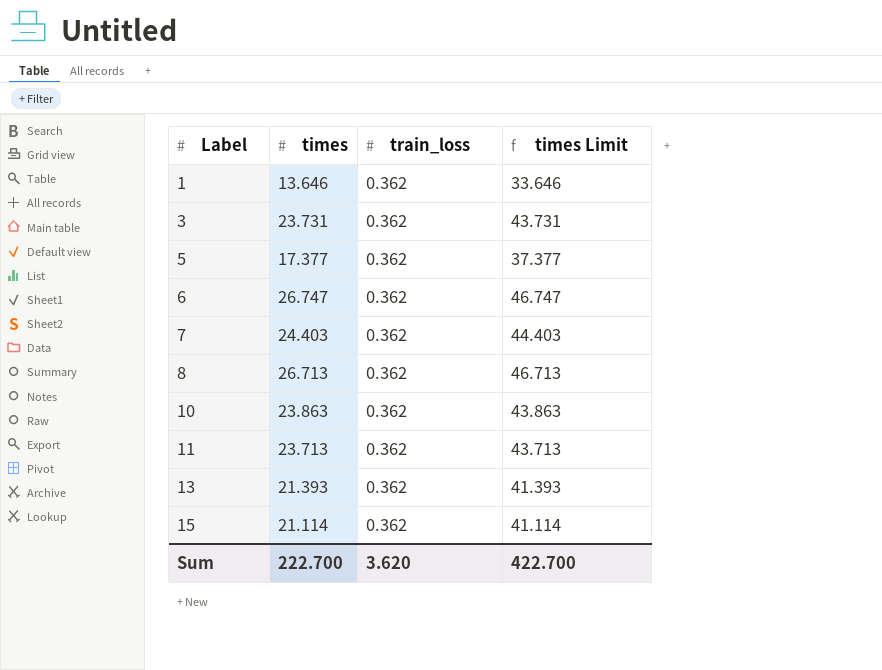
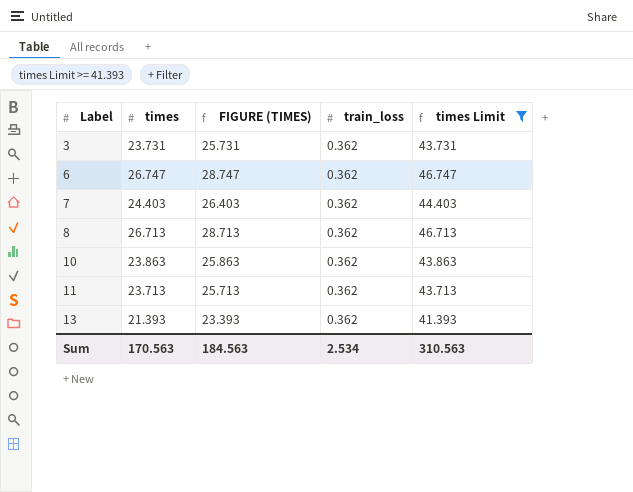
filter: none -> times Limit >= 41.393
column FIGURE (TIMES) | formula: none -> [times] + 2
Sum | times: 222.700 -> 170.563
Sum | train_loss: 3.620 -> 2.534
Sum | times Limit: 422.700 -> 310.563

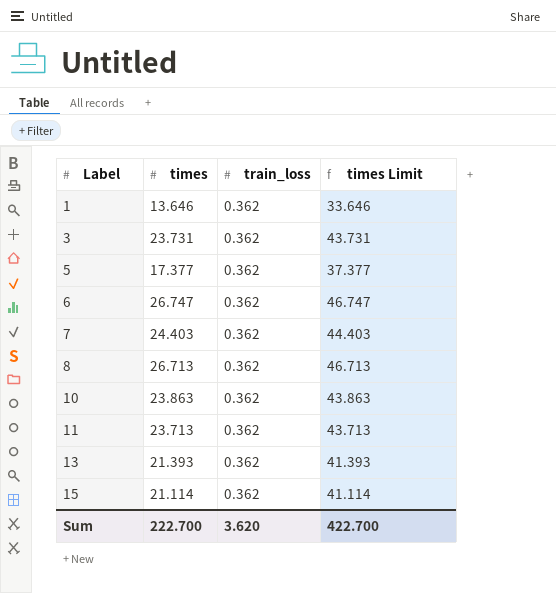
filter: times Limit >= 41.393 -> none
column FIGURE (TIMES) | formula: [times] + 2 -> none
Sum | times: 170.563 -> 222.700
Sum | train_loss: 2.534 -> 3.620
Sum | times Limit: 310.563 -> 422.700

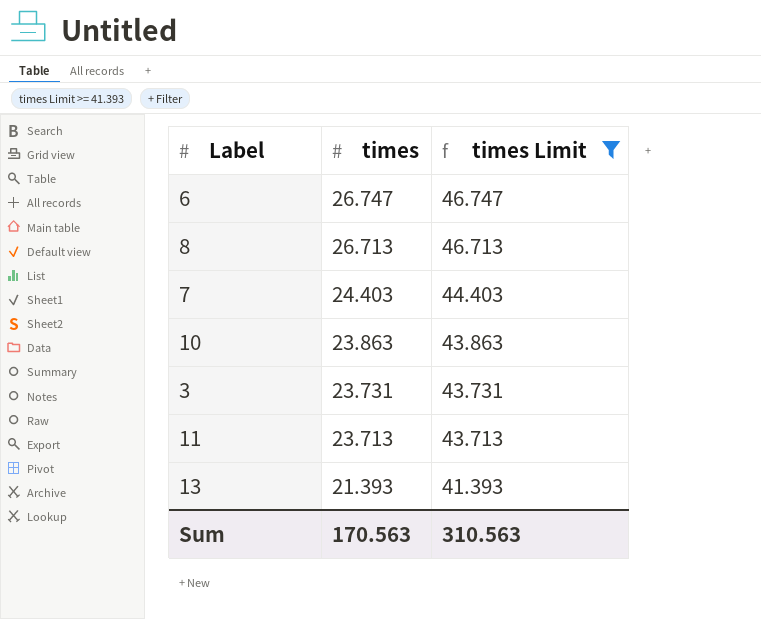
filter: none -> times Limit >= 41.393
row order: Label ascending -> times descending
column train_loss | position: 3 -> none
Sum | times: 222.700 -> 170.563
Sum | times Limit: 422.700 -> 310.563

